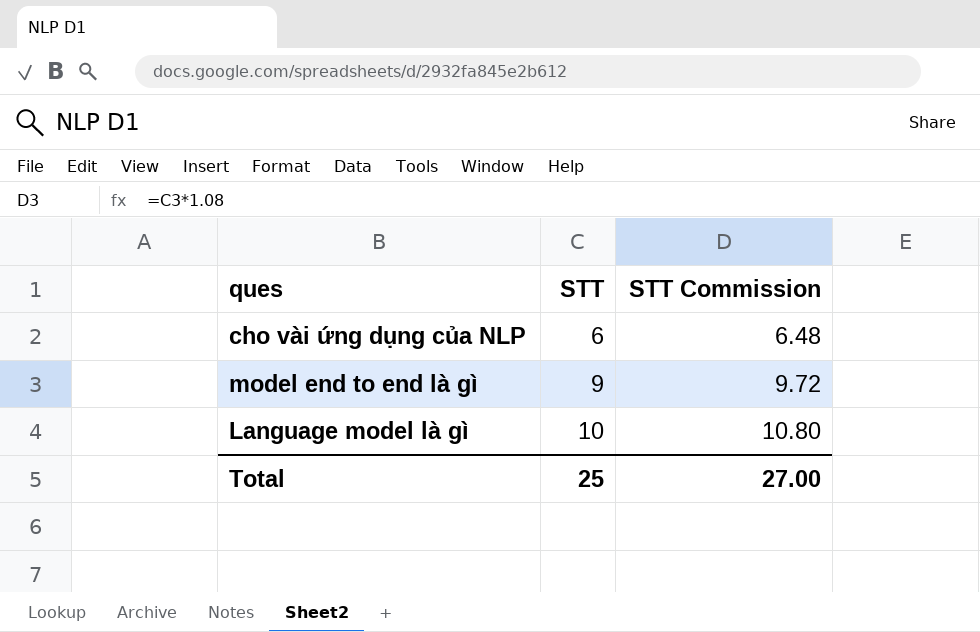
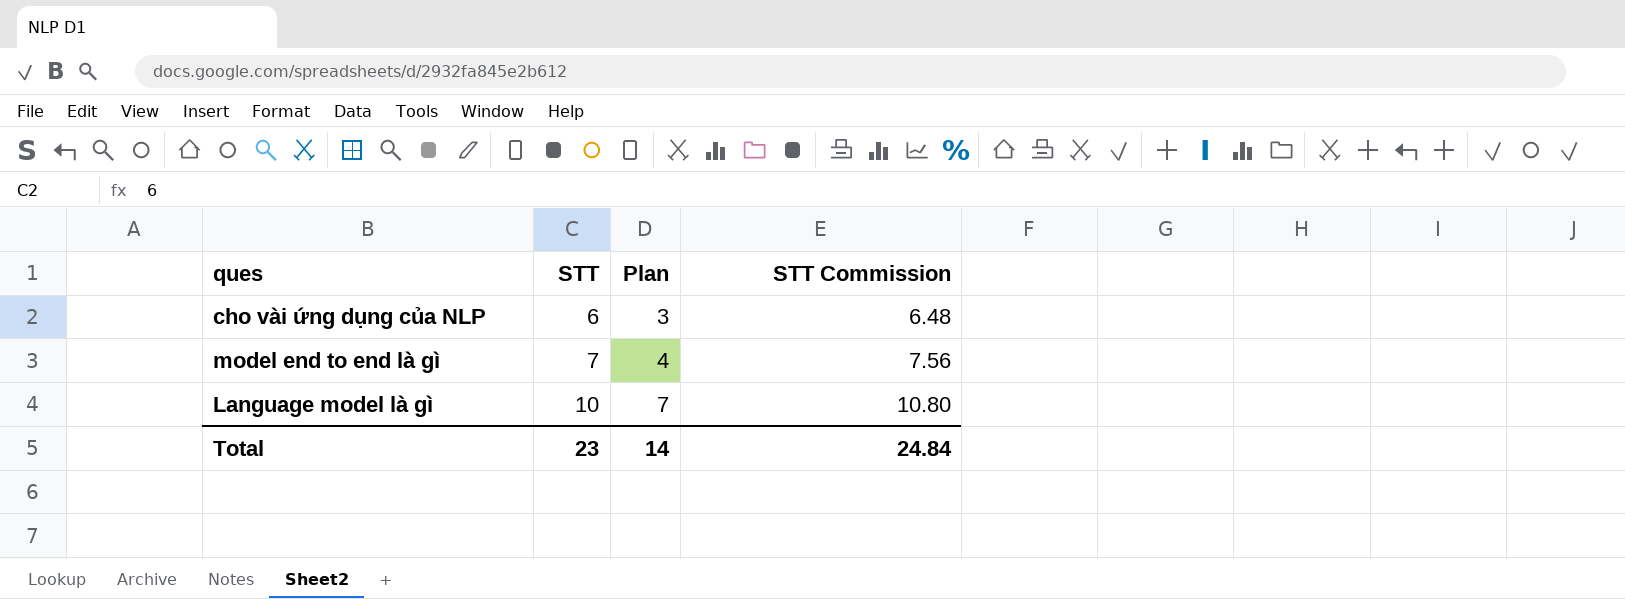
column Plan | formula: none -> [STT] - 3
model end to end là gì | STT: 9 -> 7
model end to end là gì | STT Commission: 9.72 -> 7.56
Total | STT: 25 -> 23
Total | STT Commission: 27.00 -> 24.84

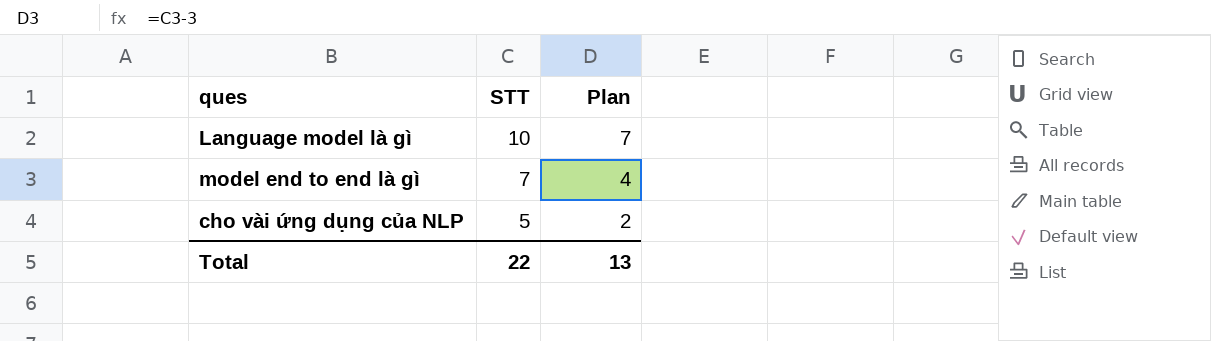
row order: STT ascending -> STT descending
column STT Commission | formula: [STT] * 1.08 -> none
cho vài ứng dụng của NLP | STT: 6 -> 5
cho vài ứng dụng của NLP | Plan: 3 -> 2
Total | STT: 23 -> 22
Total | Plan: 14 -> 13

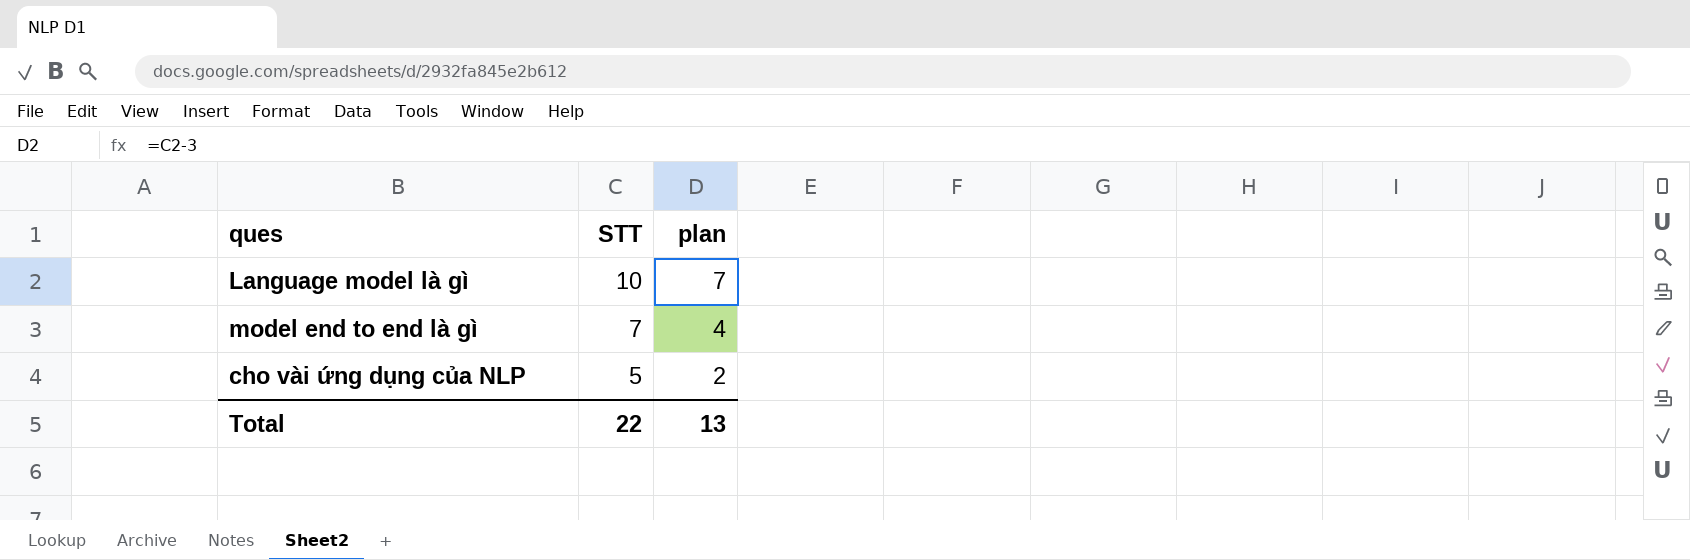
column name: Plan -> plan

